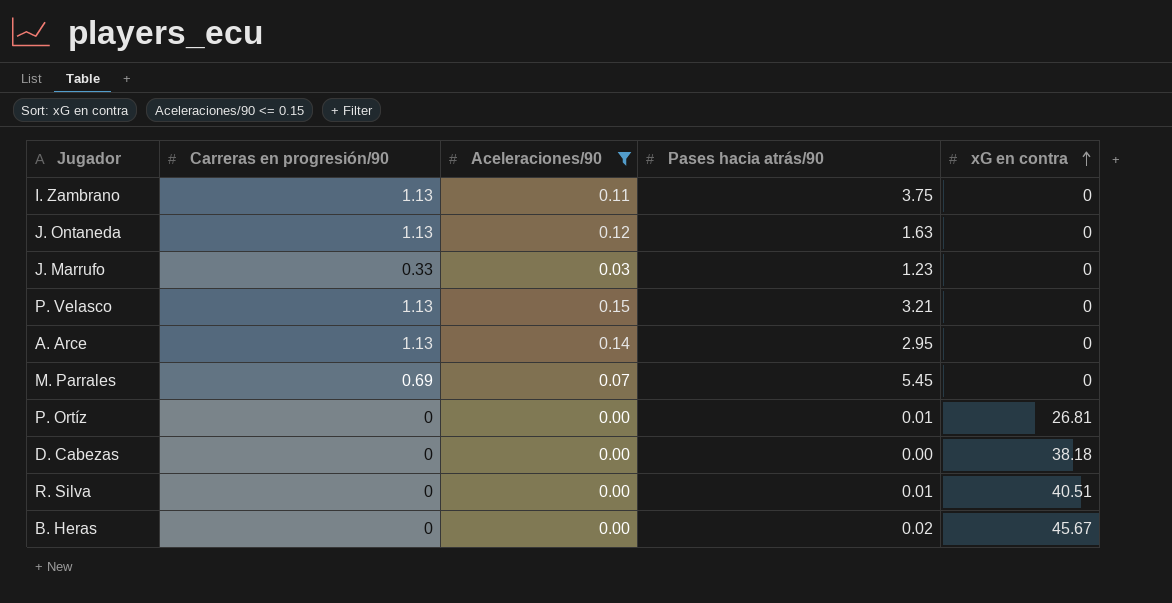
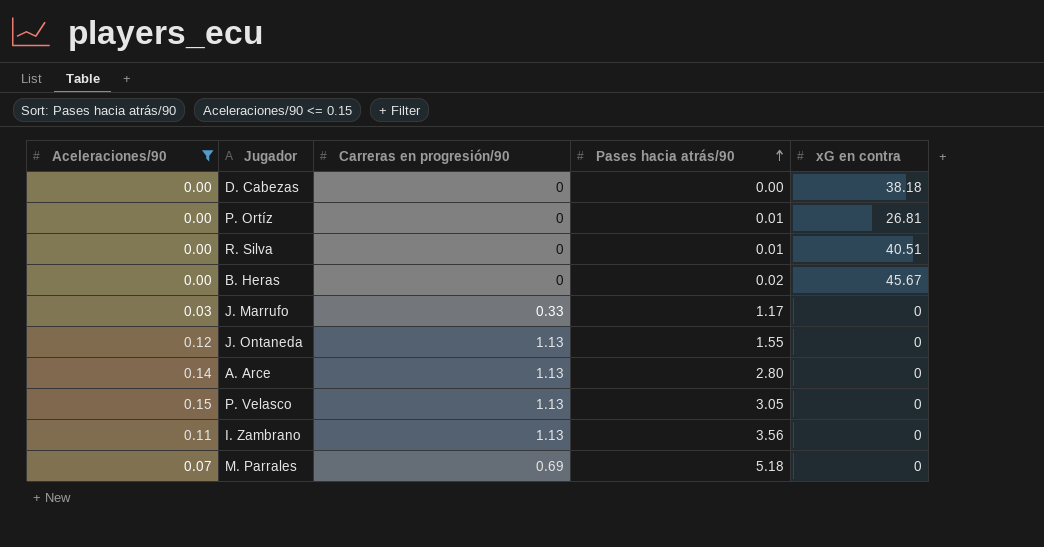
row order: xG en contra ascending -> Pases hacia atrás/90 ascending
column Aceleraciones/90 | position: 3 -> 1
J. Marrufo | Pases hacia atrás/90: 1.23 -> 1.17
J. Ontaneda | Pases hacia atrás/90: 1.63 -> 1.55
A. Arce | Pases hacia atrás/90: 2.95 -> 2.80
P. Velasco | Pases hacia atrás/90: 3.21 -> 3.05
I. Zambrano | Pases hacia atrás/90: 3.75 -> 3.56
M. Parrales | Pases hacia atrás/90: 5.45 -> 5.18

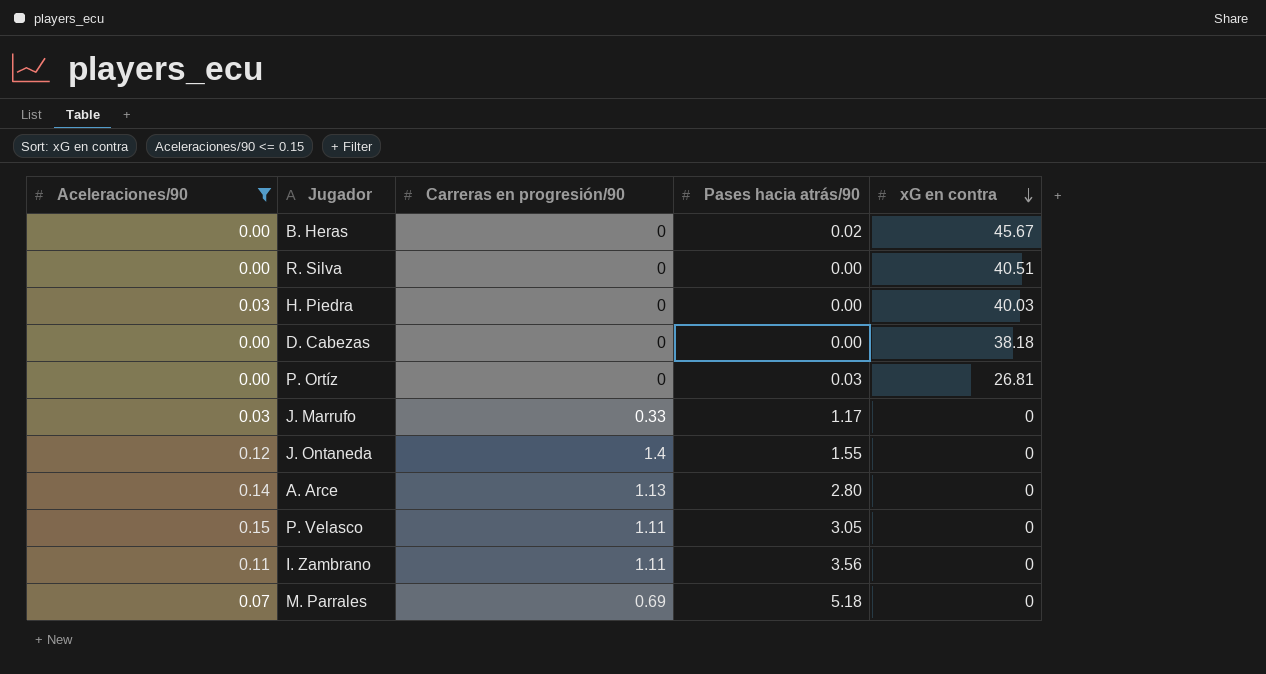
row order: Pases hacia atrás/90 ascending -> xG en contra descending
R. Silva | Pases hacia atrás/90: 0.01 -> 0.00
row H. Piedra: none -> 0.03 | 0 | 0.00 | 40.03
P. Ortíz | Pases hacia atrás/90: 0.01 -> 0.03
J. Ontaneda | Carreras en progresión/90: 1.13 -> 1.4
P. Velasco | Carreras en progresión/90: 1.13 -> 1.11
I. Zambrano | Carreras en progresión/90: 1.13 -> 1.11

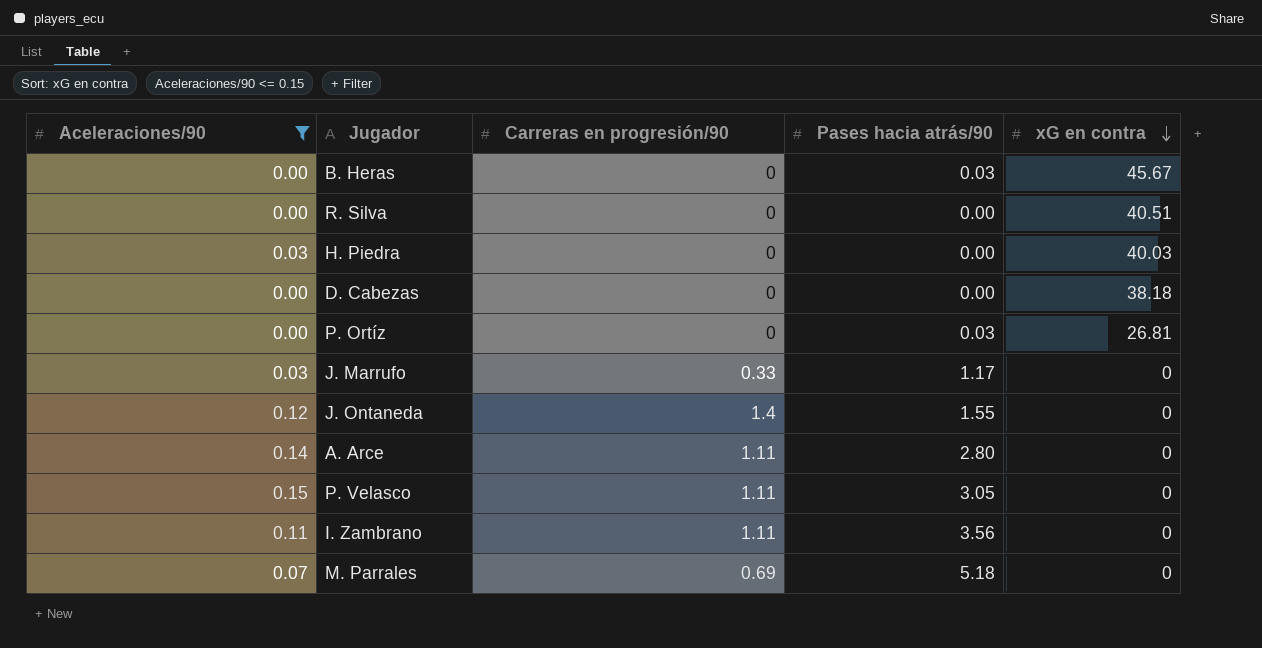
B. Heras | Pases hacia atrás/90: 0.02 -> 0.03
A. Arce | Carreras en progresión/90: 1.13 -> 1.11

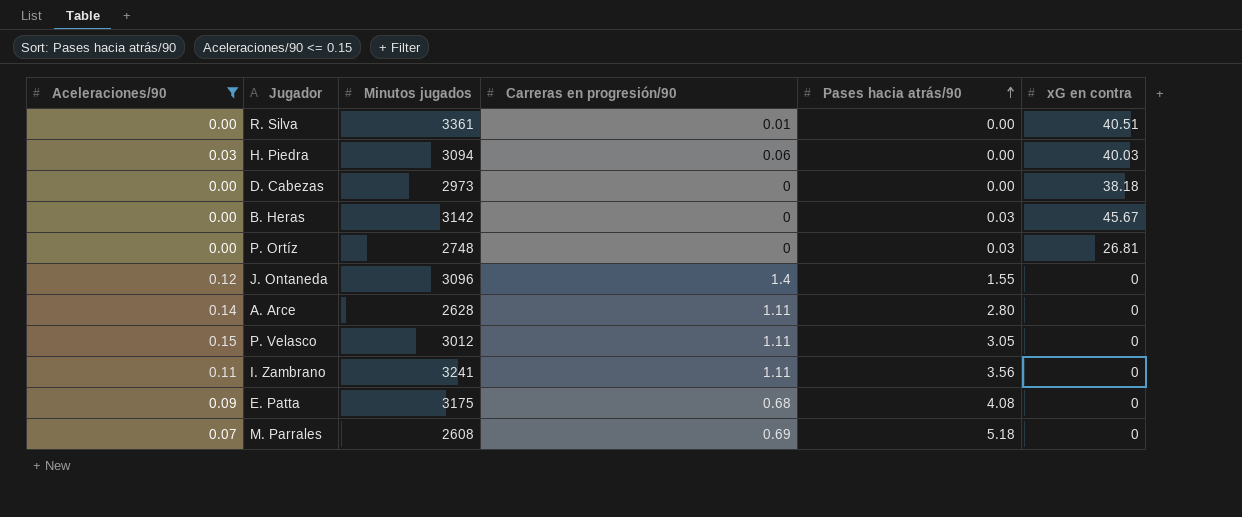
row order: xG en contra descending -> Pases hacia atrás/90 ascending
column Minutos jugados | position: none -> 3
row J. Marrufo: 0.03 | 0.33 | 1.17 | 0 -> none
R. Silva | Carreras en progresión/90: 0 -> 0.01
H. Piedra | Carreras en progresión/90: 0 -> 0.06
row E. Patta: none -> 0.09 | 3175 | 0.68 | 4.08 | 0

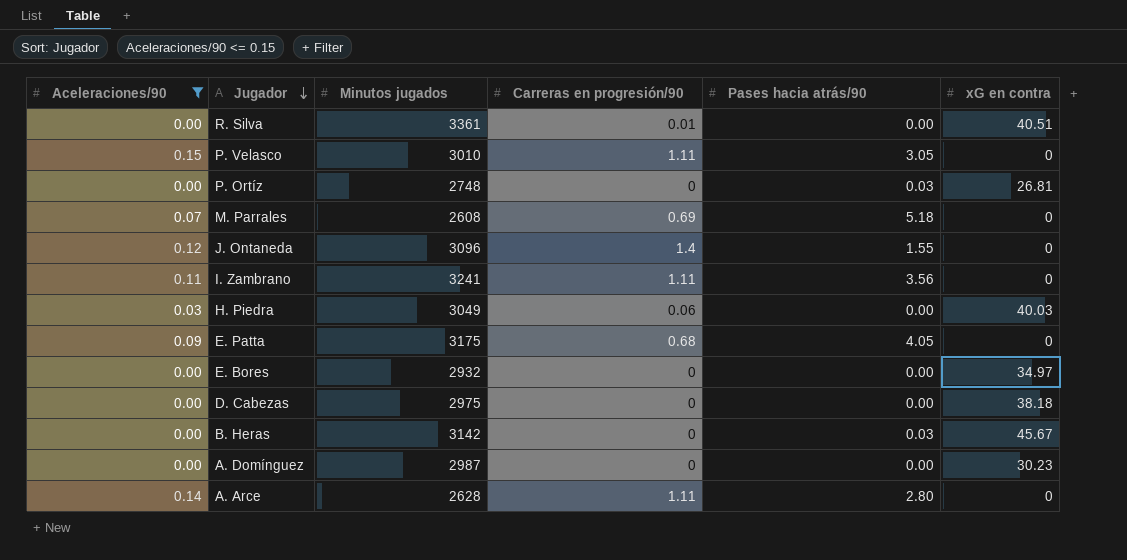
row order: Pases hacia atrás/90 ascending -> Jugador descending
P. Velasco | Minutos jugados: 3012 -> 3010
H. Piedra | Minutos jugados: 3094 -> 3049
E. Patta | Pases hacia atrás/90: 4.08 -> 4.05
row E. Bores: none -> 0.00 | 2932 | 0 | 0.00 | 34.97
D. Cabezas | Minutos jugados: 2973 -> 2975
row A. Domínguez: none -> 0.00 | 2987 | 0 | 0.00 | 30.23

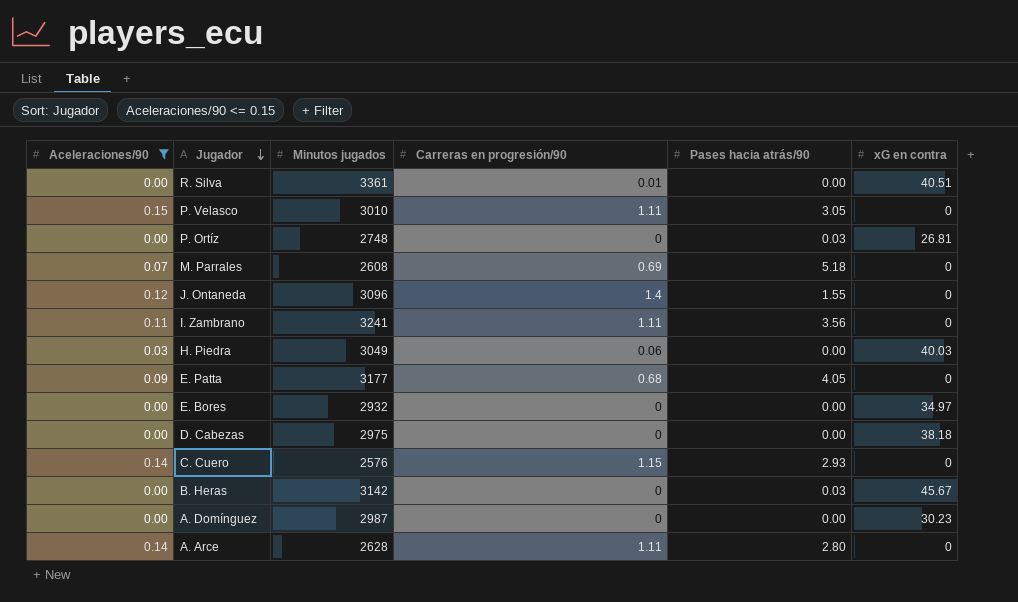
E. Patta | Minutos jugados: 3175 -> 3177
row C. Cuero: none -> 0.14 | 2576 | 1.15 | 2.93 | 0

